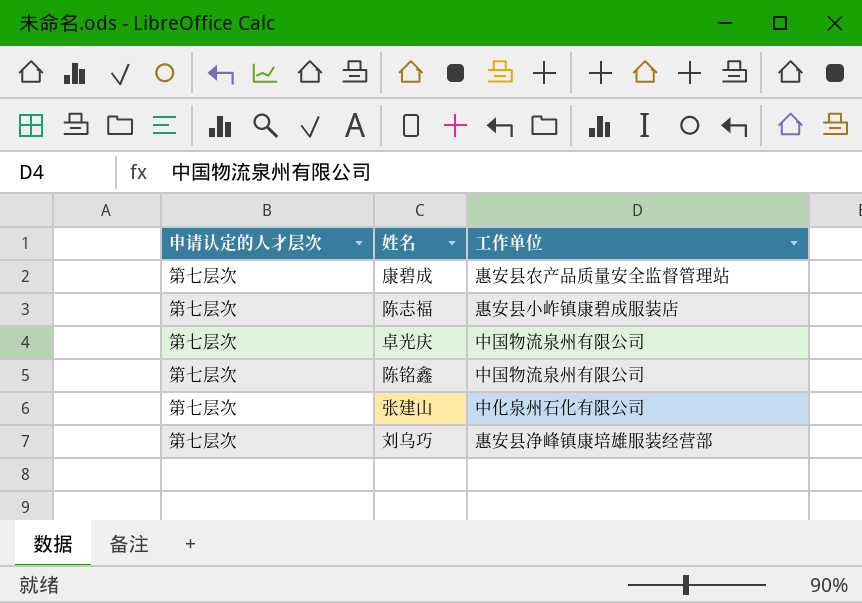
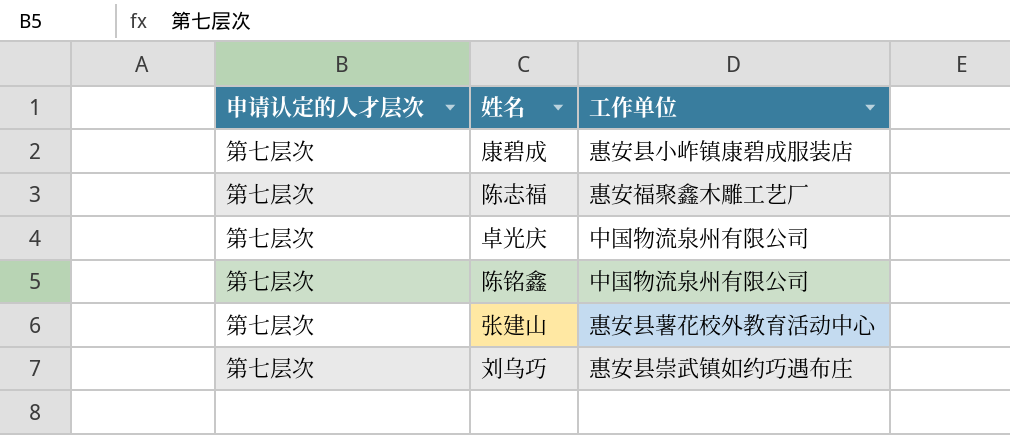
康碧成 | 工作单位: 惠安县农产品质量安全监督管理站 -> 惠安县小岞镇康碧成服装店
陈志福 | 工作单位: 惠安县小岞镇康碧成服装店 -> 惠安福聚鑫木雕工艺厂
张建山 | 工作单位: 中化泉州石化有限公司 -> 惠安县薯花校外教育活动中心
刘乌巧 | 工作单位: 惠安县净峰镇康培雄服装经营部 -> 惠安县崇武镇如约巧遇布庄

